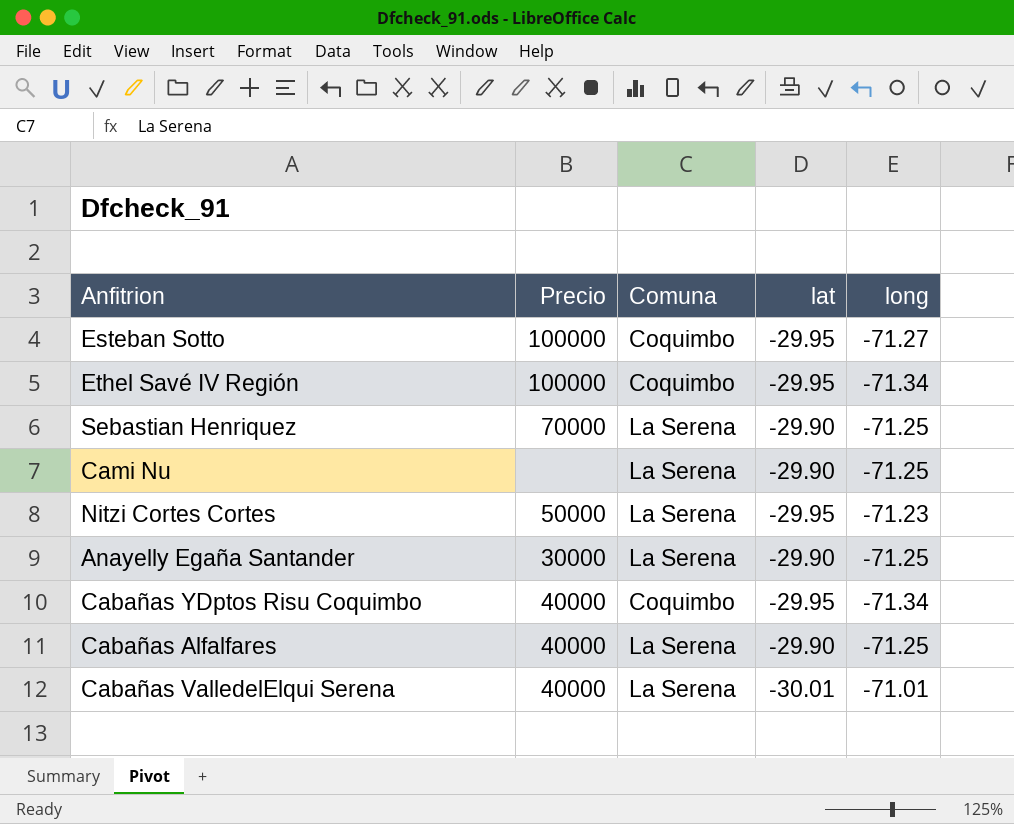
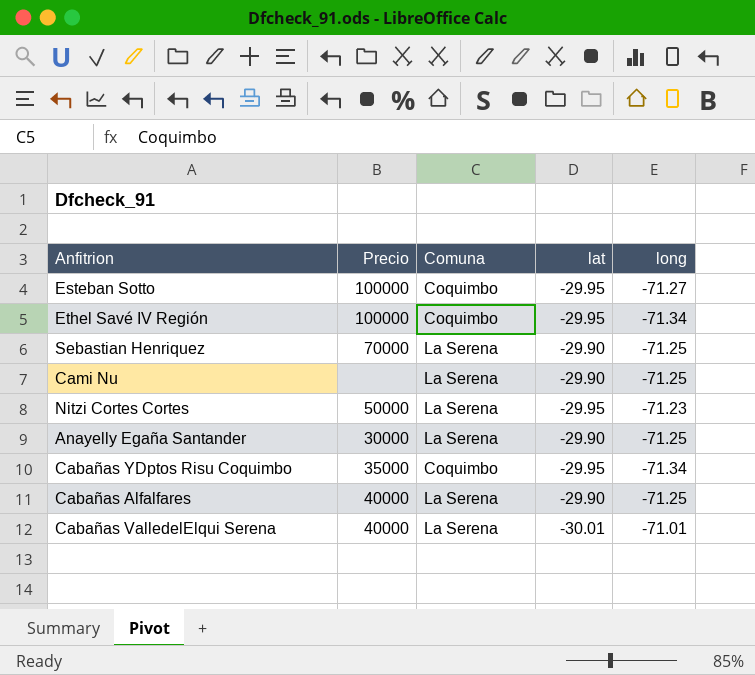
Cabañas YDptos Risu Coquimbo | Precio: 40000 -> 35000

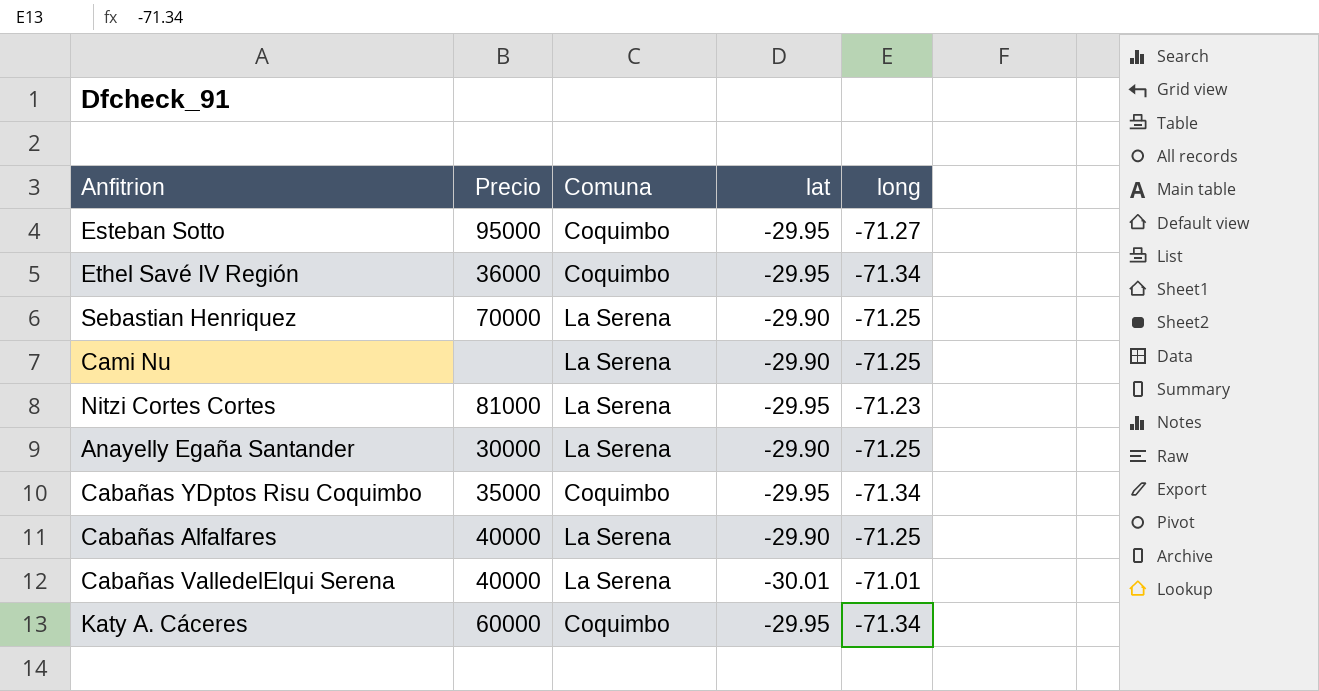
Esteban Sotto | Precio: 100000 -> 95000
Ethel Savé IV Región | Precio: 100000 -> 36000
Nitzi Cortes Cortes | Precio: 50000 -> 81000
row Katy A. Cáceres: none -> 60000 | Coquimbo | -29.95 | -71.34

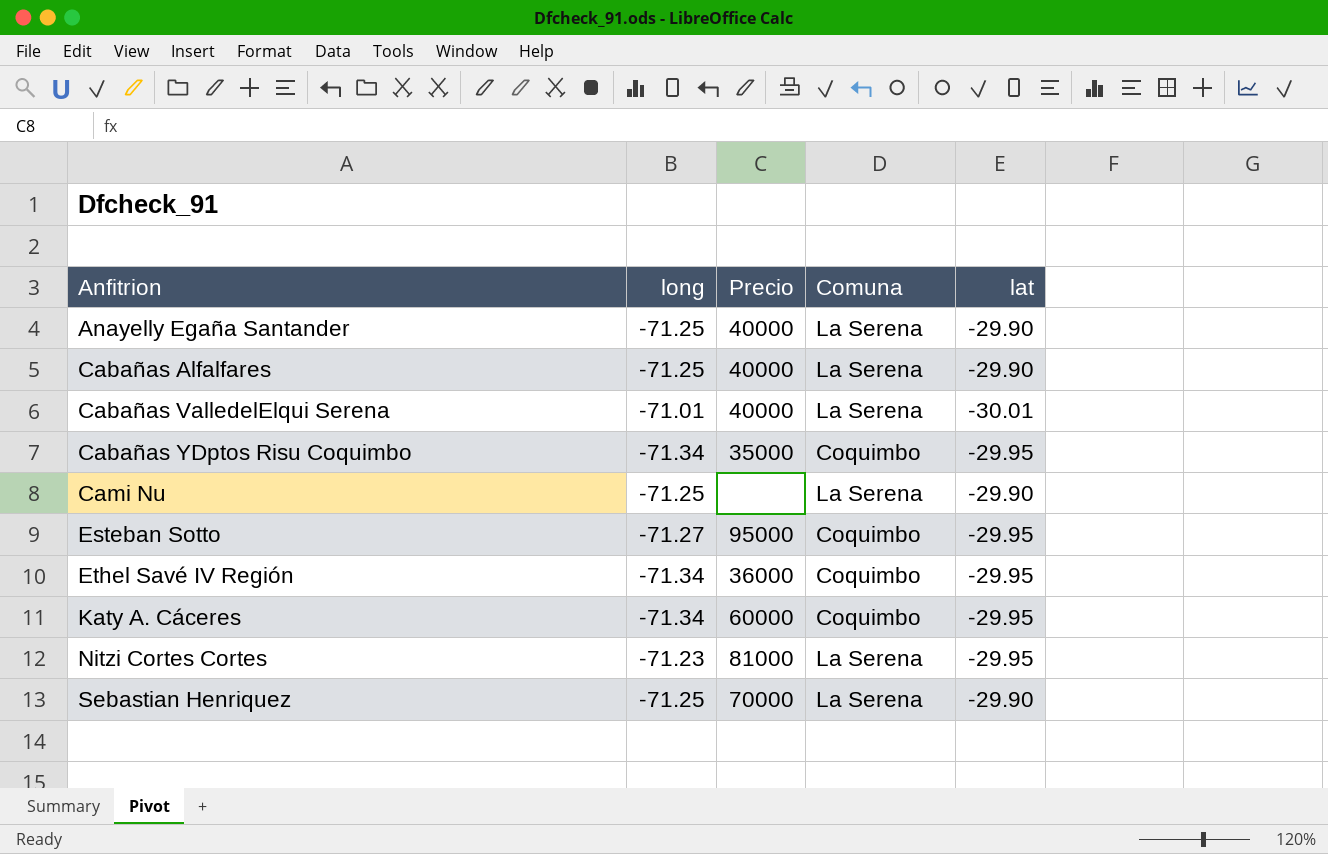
row order: none -> Anfitrion ascending
column long | position: 5 -> 2
Anayelly Egaña Santander | Precio: 30000 -> 40000

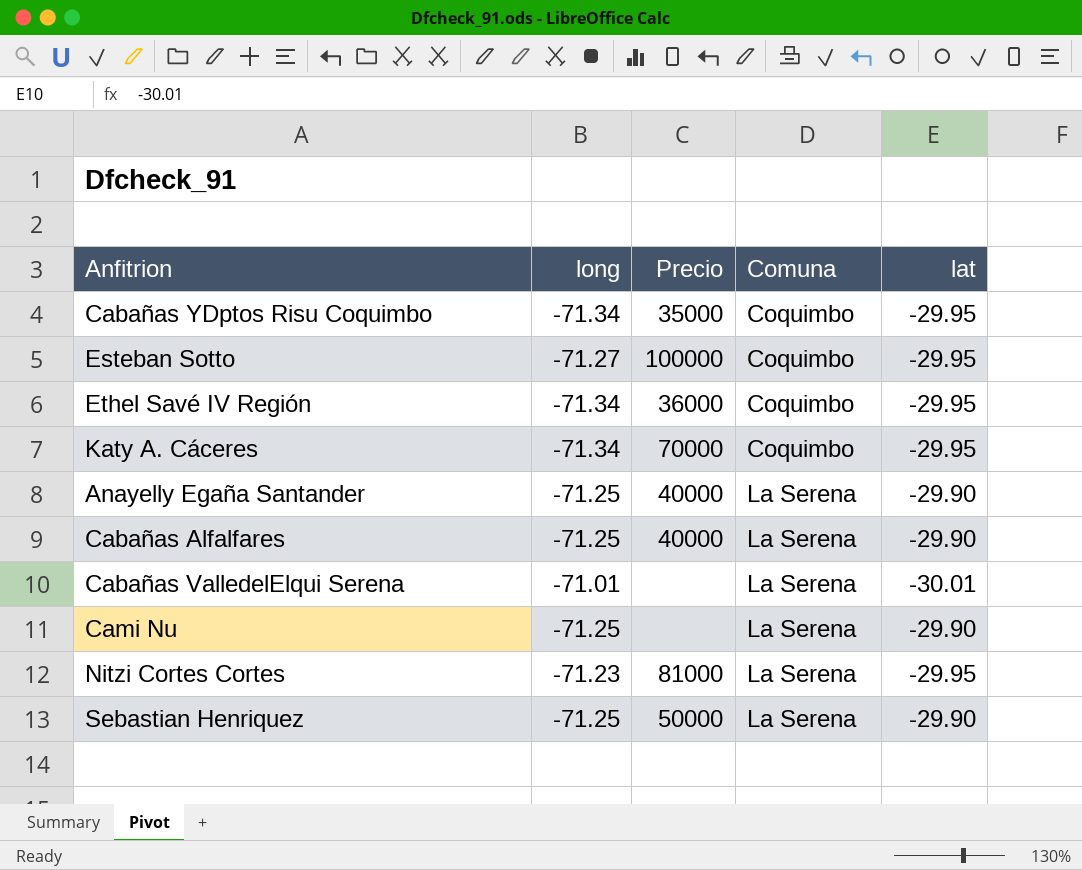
row order: Anfitrion ascending -> Comuna ascending
Esteban Sotto | Precio: 95000 -> 100000
Katy A. Cáceres | Precio: 60000 -> 70000
Cabañas ValledelElqui Serena | Precio: 40000 -> none
Sebastian Henriquez | Precio: 70000 -> 50000

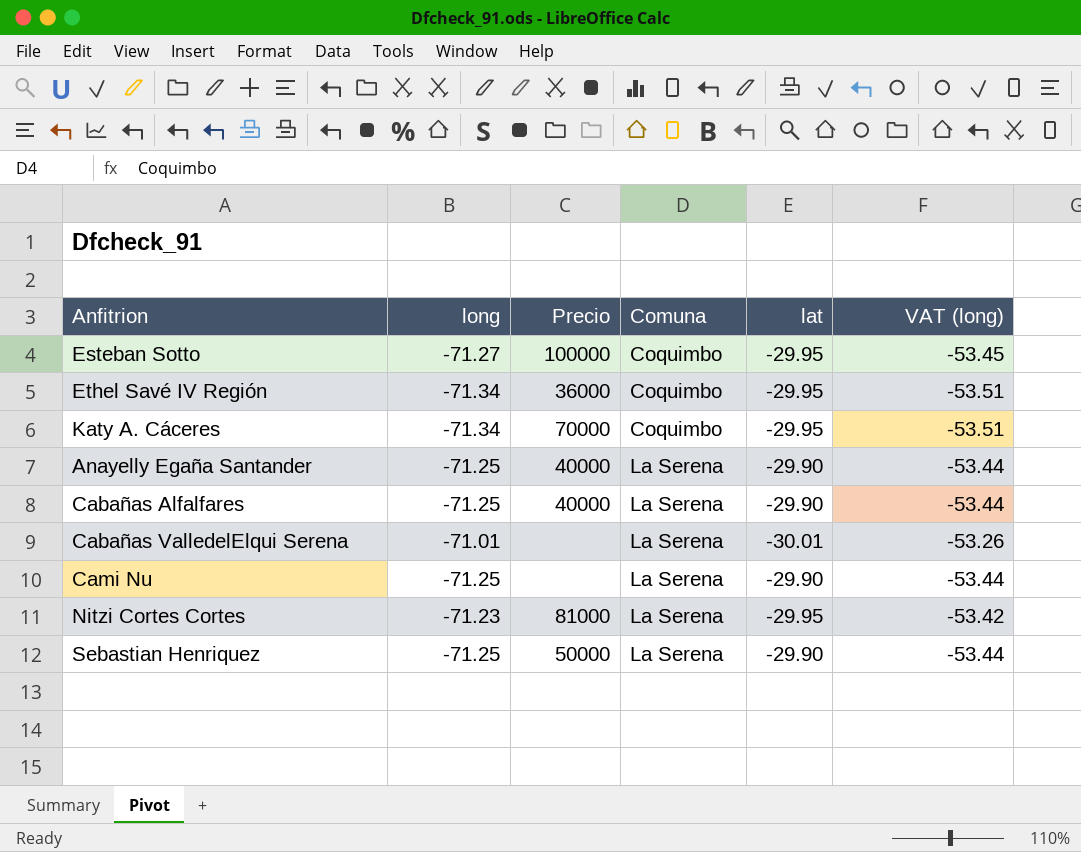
column VAT (long) | formula: none -> [long] * 0.75
row Cabañas YDptos Risu Coquimbo: -71.34 | 35000 | Coquimbo | -29.95 -> none

